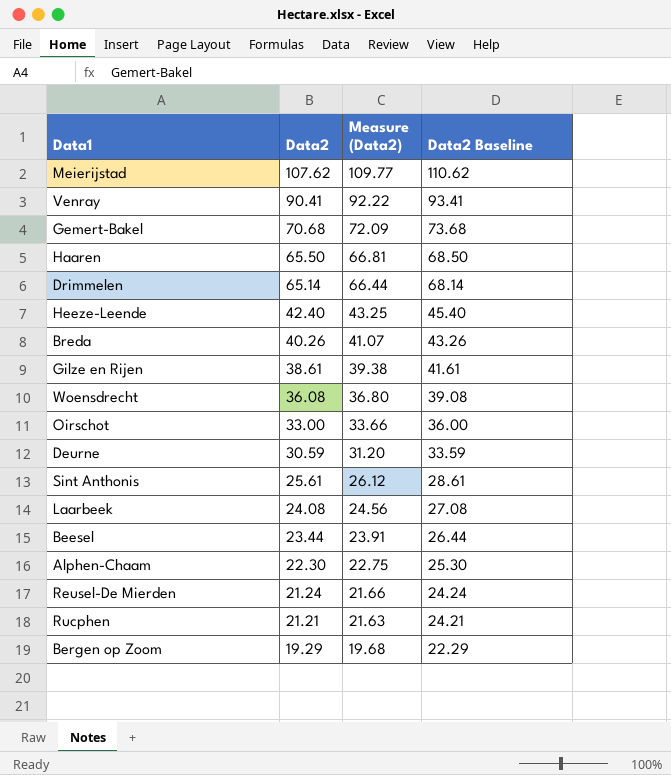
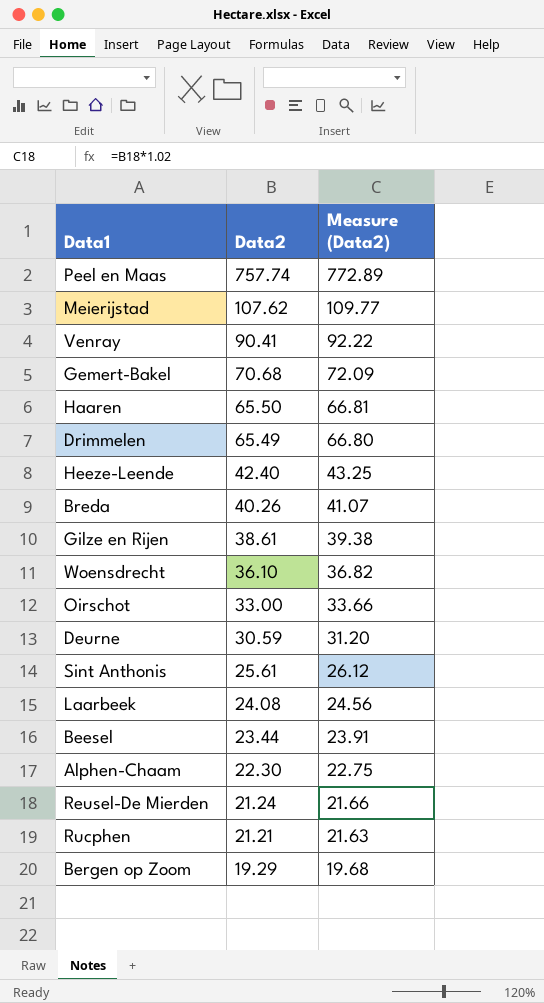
column Data2 Baseline | formula: [Data2] + 3 -> none
row Peel en Maas: none -> 757.74 | 772.89
Drimmelen | Data2: 65.14 -> 65.49
Drimmelen | Measure (Data2): 66.44 -> 66.80
Woensdrecht | Data2: 36.08 -> 36.10
Woensdrecht | Measure (Data2): 36.80 -> 36.82

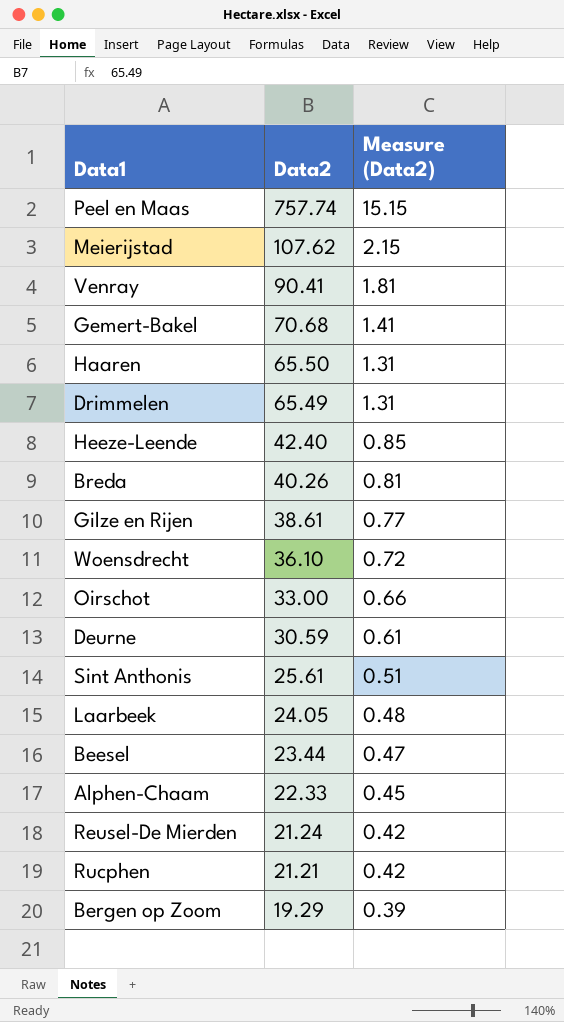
column Measure (Data2) | formula: [Data2] * 1.02 -> [Data2] * 0.02
Laarbeek | Data2: 24.08 -> 24.05
Alphen-Chaam | Data2: 22.30 -> 22.33

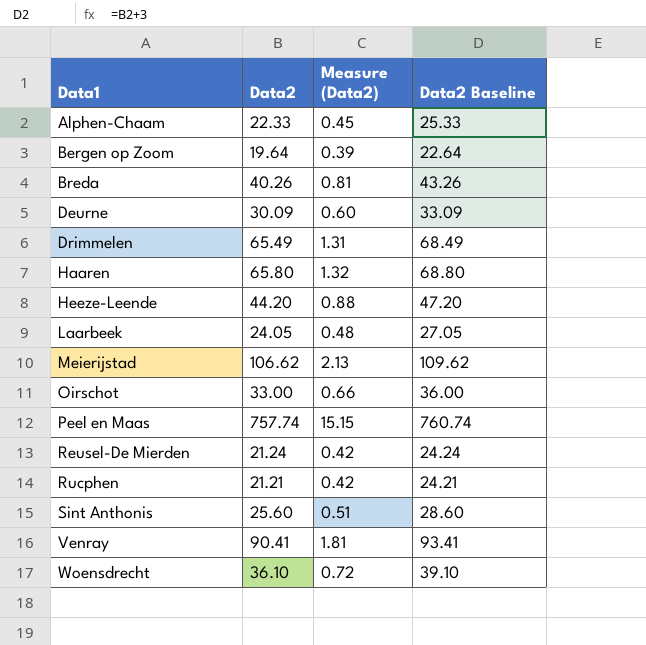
row order: Data2 descending -> Data1 ascending
column Data2 Baseline | formula: none -> [Data2] + 3
row Gemert-Bakel: 70.68 | 1.41 -> none
row Gilze en Rijen: 38.61 | 0.77 -> none
row Beesel: 23.44 | 0.47 -> none
Bergen op Zoom | Data2: 19.29 -> 19.64
Deurne | Data2: 30.59 -> 30.09
Deurne | Measure (Data2): 0.61 -> 0.60
Haaren | Data2: 65.50 -> 65.80
Haaren | Measure (Data2): 1.31 -> 1.32
Heeze-Leende | Data2: 42.40 -> 44.20
Heeze-Leende | Measure (Data2): 0.85 -> 0.88
Meierijstad | Data2: 107.62 -> 106.62
Meierijstad | Measure (Data2): 2.15 -> 2.13
Sint Anthonis | Data2: 25.61 -> 25.60

